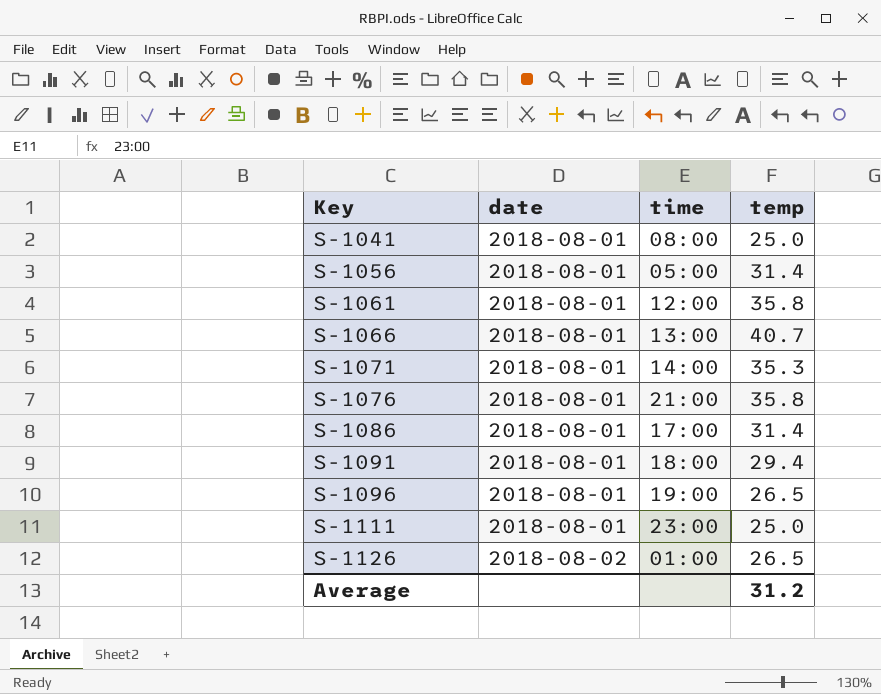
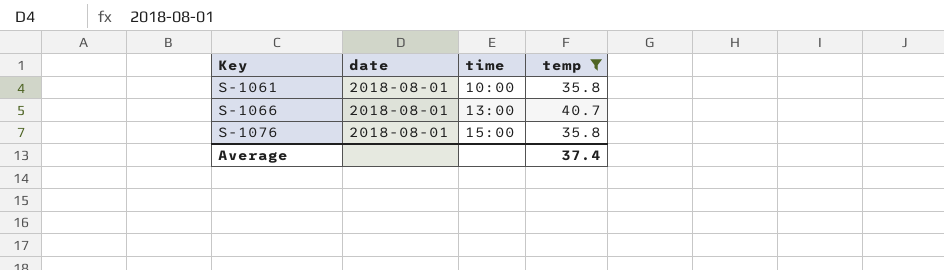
filter: none -> temp >= 35.8
S-1061 | time: 12:00 -> 10:00
S-1076 | time: 21:00 -> 15:00
Average | temp: 31.2 -> 37.4

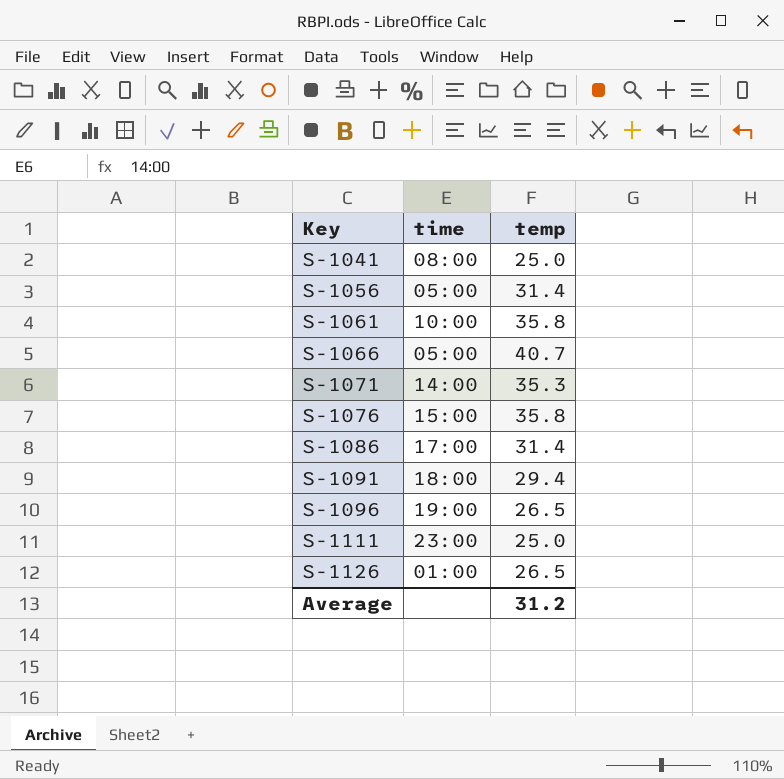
filter: temp >= 35.8 -> none
column date | position: 2 -> none
S-1066 | time: 13:00 -> 05:00
Average | temp: 37.4 -> 31.2

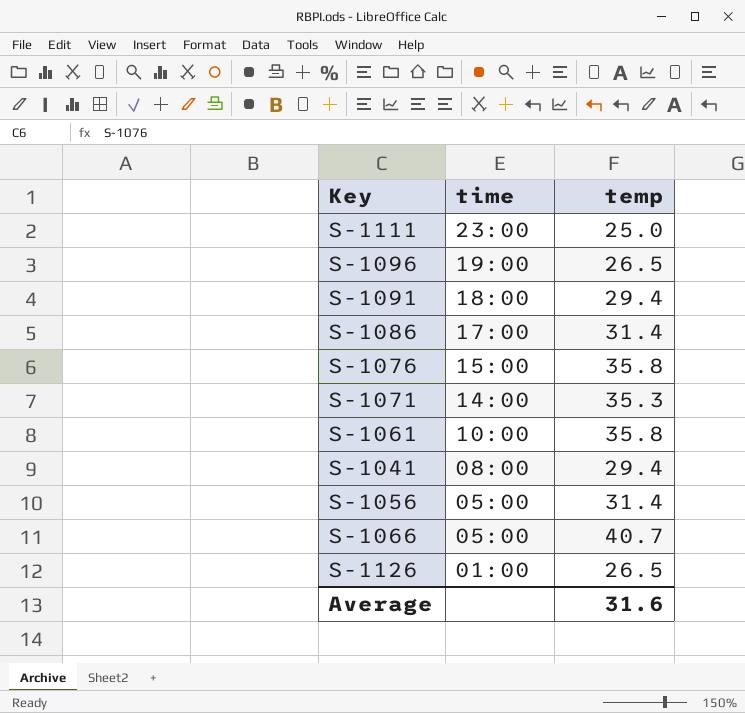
row order: Key ascending -> time descending
S-1041 | temp: 25.0 -> 29.4
Average | temp: 31.2 -> 31.6

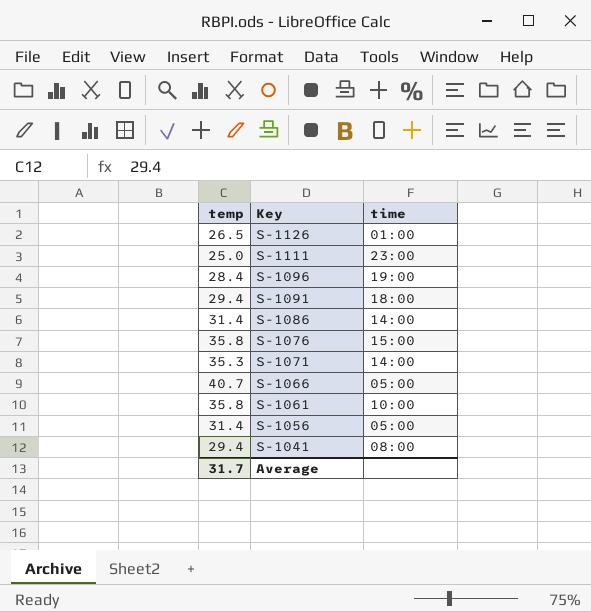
row order: time descending -> Key descending
column temp | position: 3 -> 1
S-1096 | temp: 26.5 -> 28.4
S-1086 | time: 17:00 -> 14:00
Average | temp: 31.6 -> 31.7

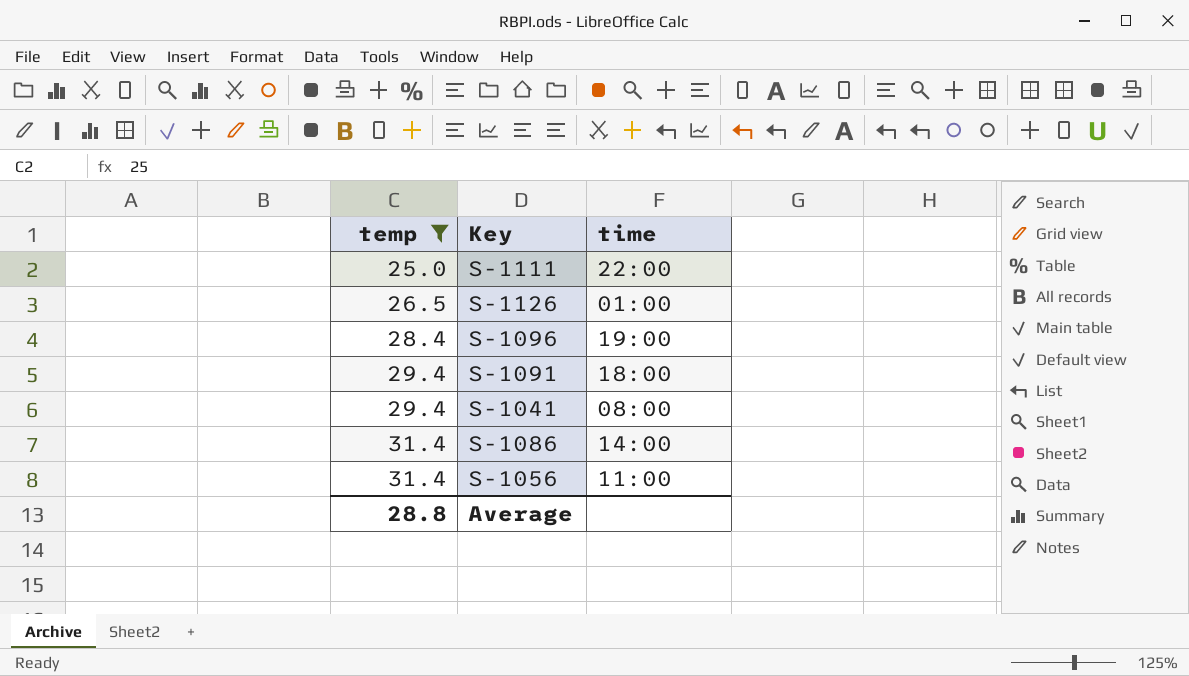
filter: none -> temp <= 31.4
row order: Key descending -> temp ascending
S-1111 | time: 23:00 -> 22:00
S-1056 | time: 05:00 -> 11:00
Average | temp: 31.7 -> 28.8

